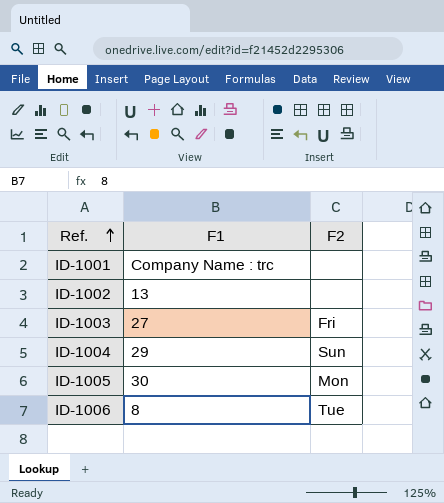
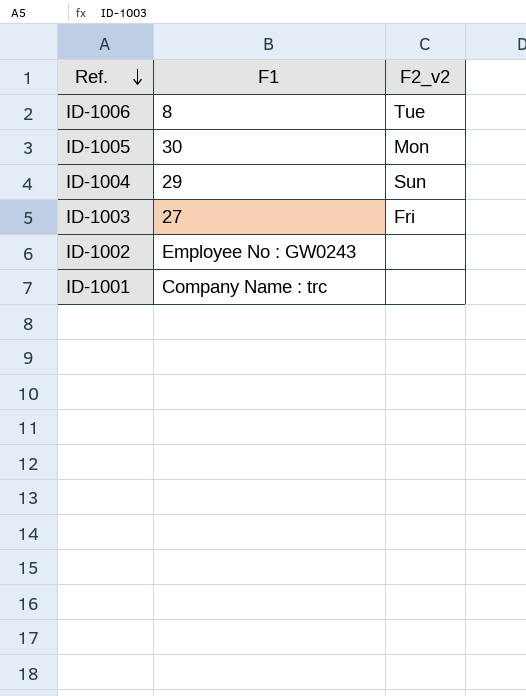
row order: Ref. ascending -> Ref. descending
column name: F2 -> F2_v2
ID-1002 | F1: 13 -> Employee No : GW0243

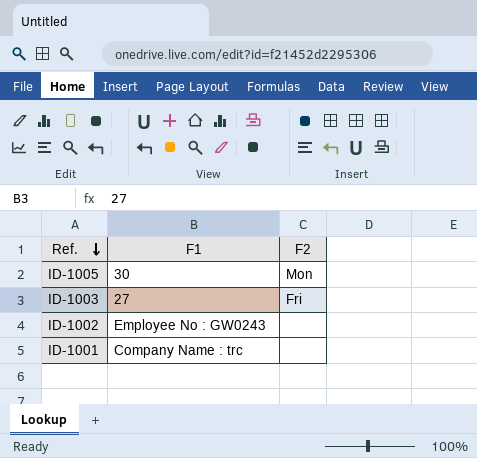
column name: F2_v2 -> F2
row ID-1006: 8 | Tue -> none
row ID-1004: 29 | Sun -> none

